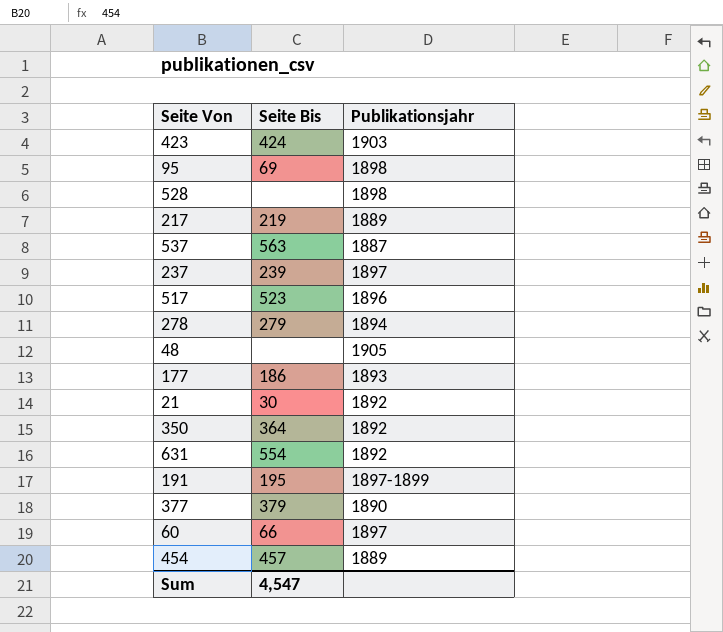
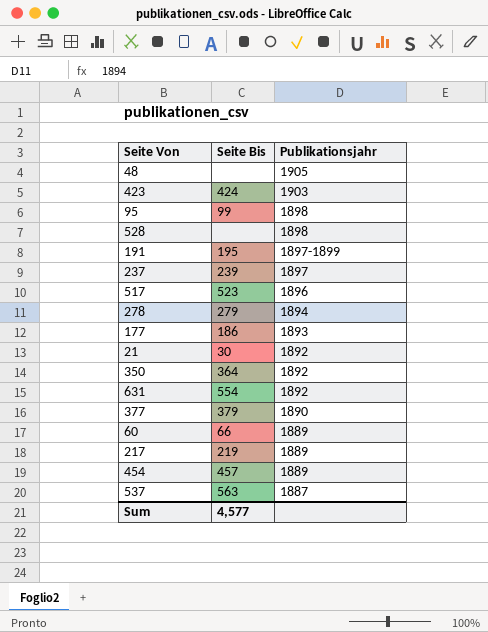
row order: none -> Publikationsjahr descending
95 | Seite Bis: 69 -> 99
60 | Publikationsjahr: 1897 -> 1889
Sum | Seite Bis: 4,547 -> 4,577

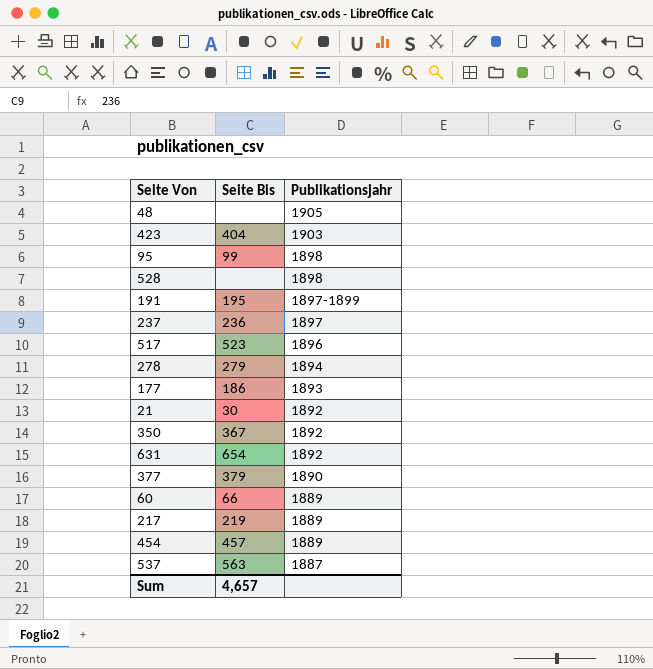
423 | Seite Bis: 424 -> 404
237 | Seite Bis: 239 -> 236
350 | Seite Bis: 364 -> 367
631 | Seite Bis: 554 -> 654
Sum | Seite Bis: 4,577 -> 4,657

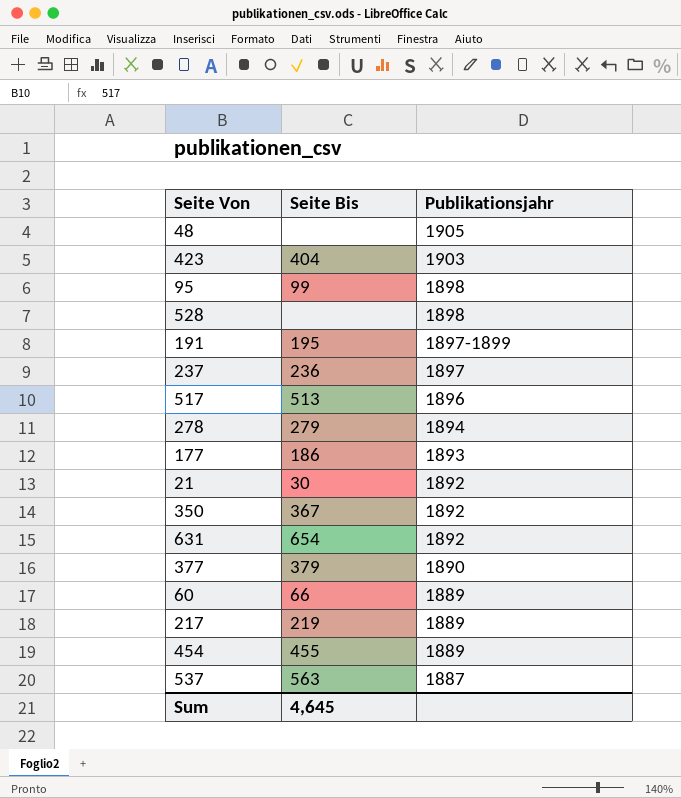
517 | Seite Bis: 523 -> 513
454 | Seite Bis: 457 -> 455
Sum | Seite Bis: 4,657 -> 4,645

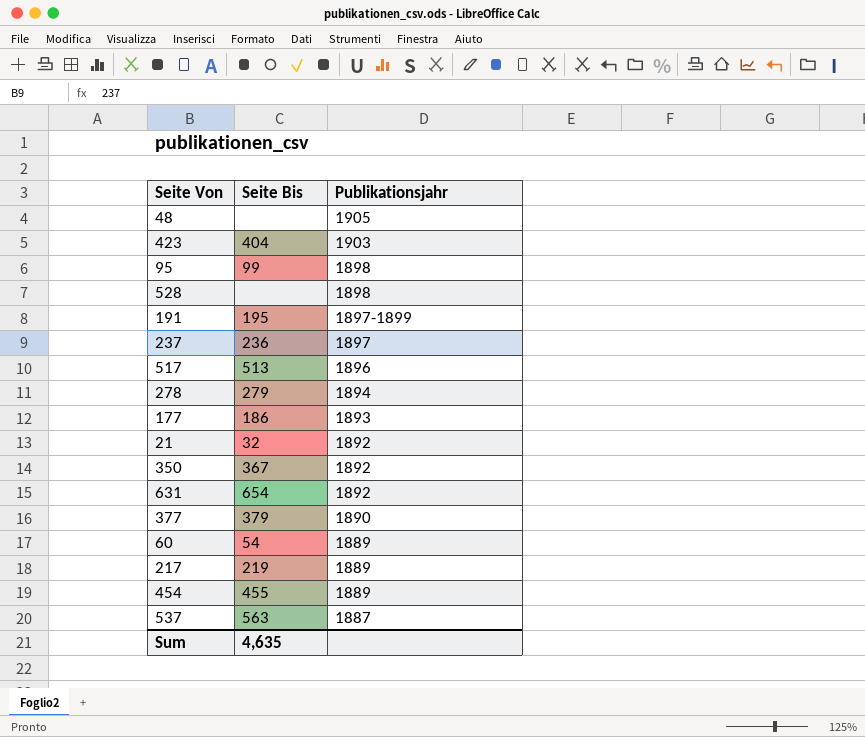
21 | Seite Bis: 30 -> 32
60 | Seite Bis: 66 -> 54
Sum | Seite Bis: 4,645 -> 4,635

